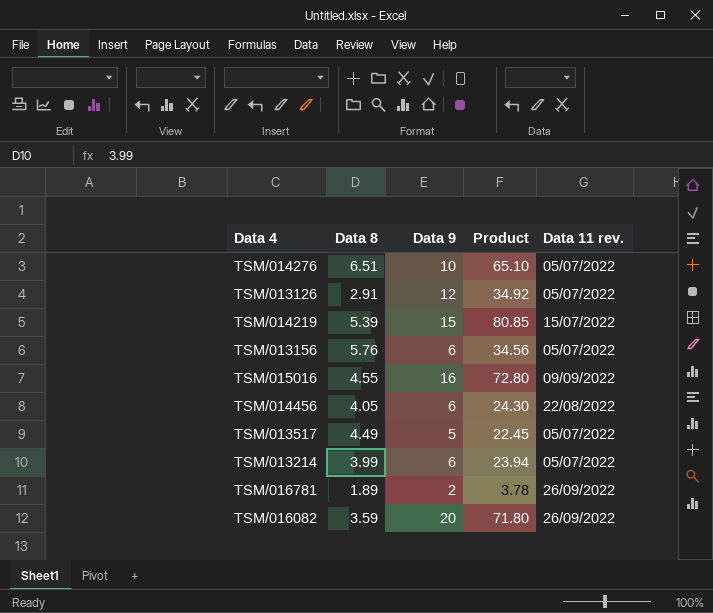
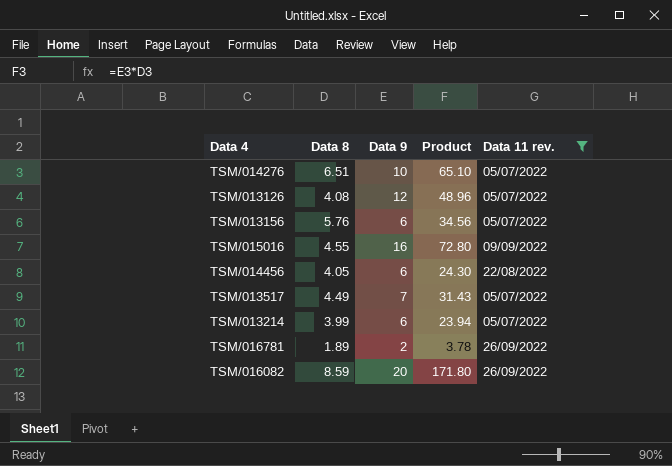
filter: none -> Data 11 rev. != 15/07/2022
TSM/013126 | Data 8: 2.91 -> 4.08
TSM/013126 | Product: 34.92 -> 48.96
TSM/013517 | Data 9: 5 -> 7
TSM/013517 | Product: 22.45 -> 31.43
TSM/016082 | Data 8: 3.59 -> 8.59
TSM/016082 | Product: 71.80 -> 171.80

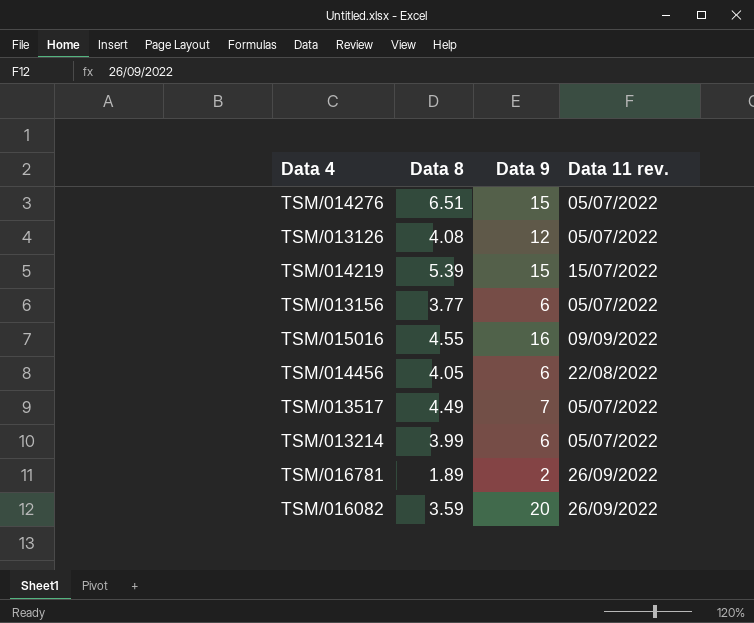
filter: Data 11 rev. != 15/07/2022 -> none
column Product | formula: [Data 8] * [Data 9] -> none
TSM/014276 | Data 9: 10 -> 15
TSM/013156 | Data 8: 5.76 -> 3.77
TSM/016082 | Data 8: 8.59 -> 3.59

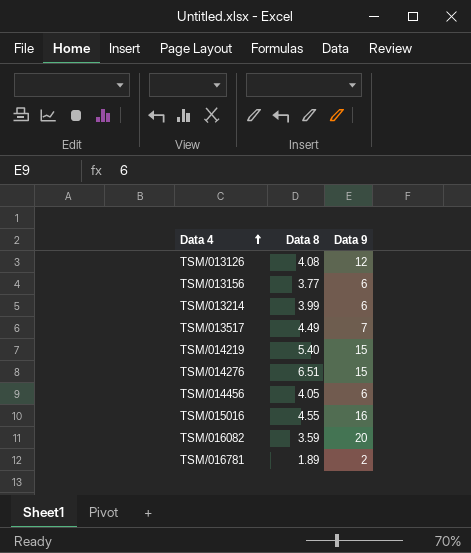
row order: none -> Data 4 ascending
column Data 11 rev. | position: 4 -> none
TSM/014219 | Data 8: 5.39 -> 5.40

